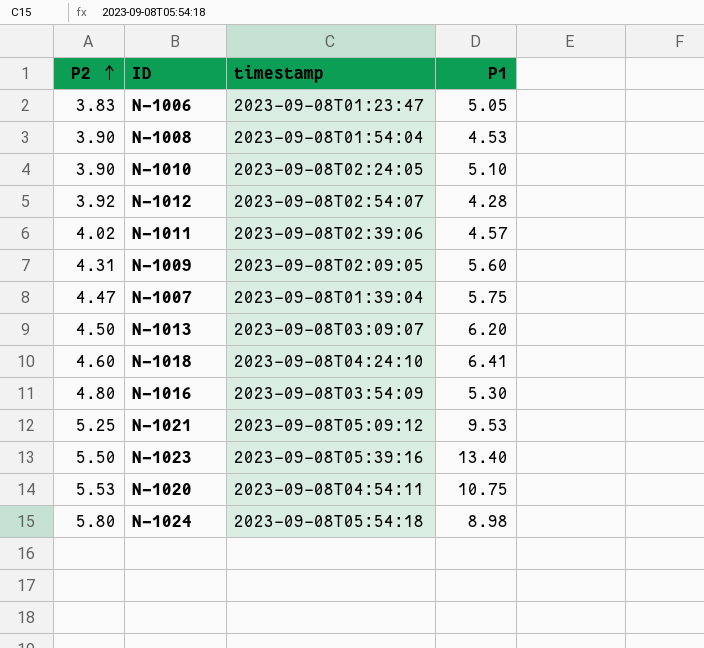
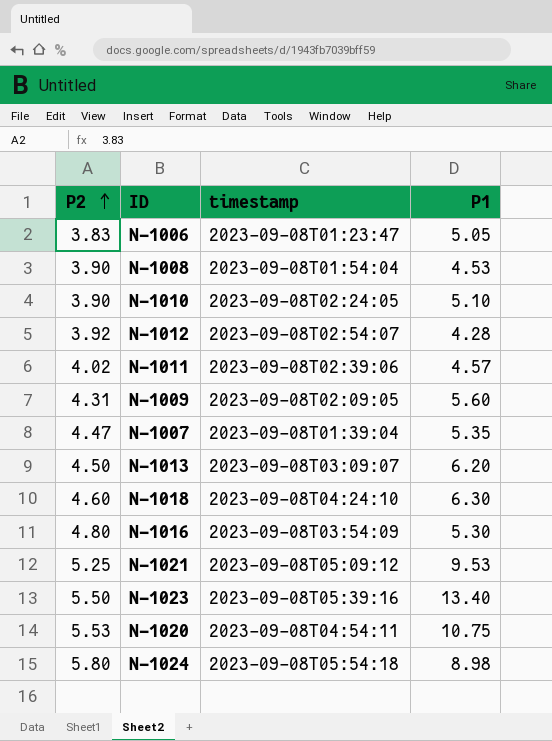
N-1007 | P1: 5.75 -> 5.35
N-1018 | P1: 6.41 -> 6.30

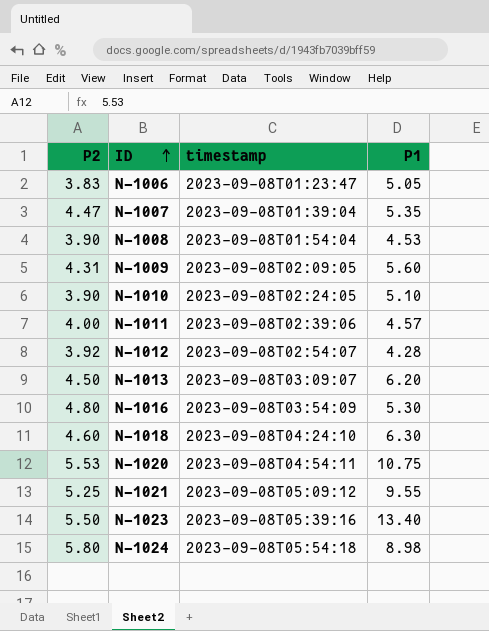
row order: P2 ascending -> ID ascending
N-1011 | P2: 4.02 -> 4.00
N-1021 | P1: 9.53 -> 9.55

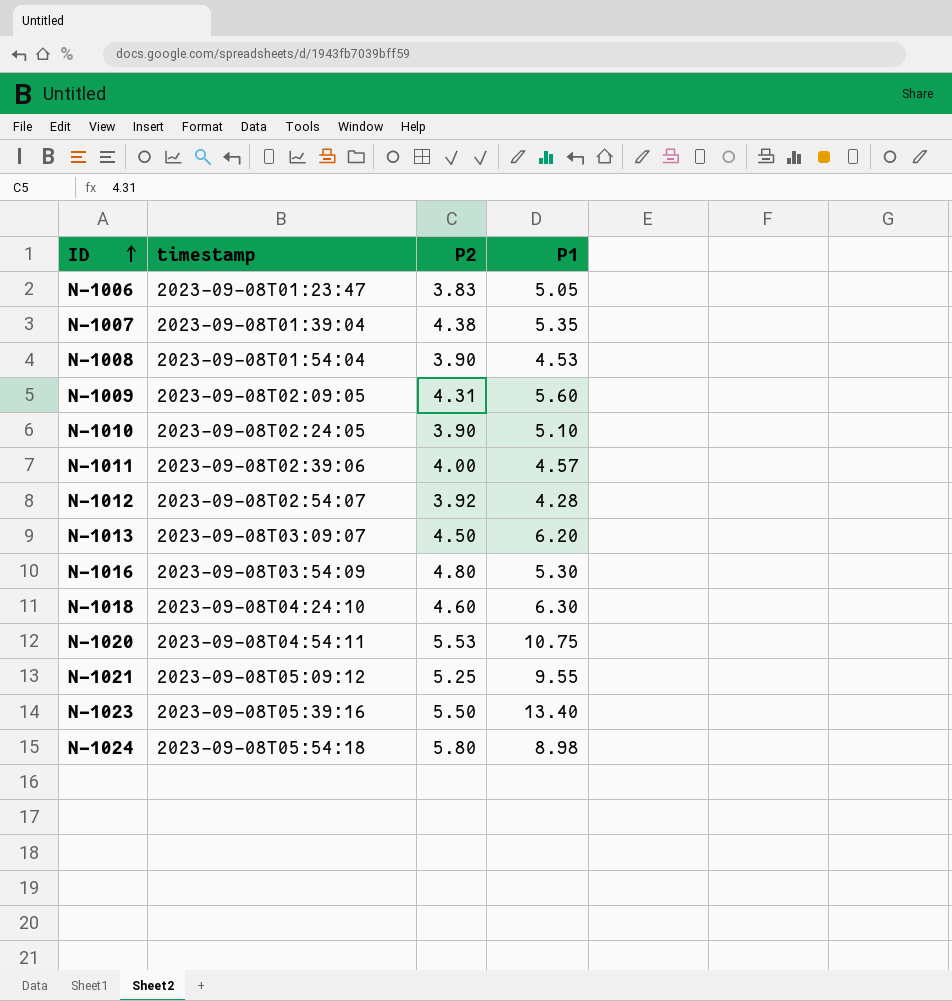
column P2 | position: 1 -> 3
N-1007 | P2: 4.47 -> 4.38

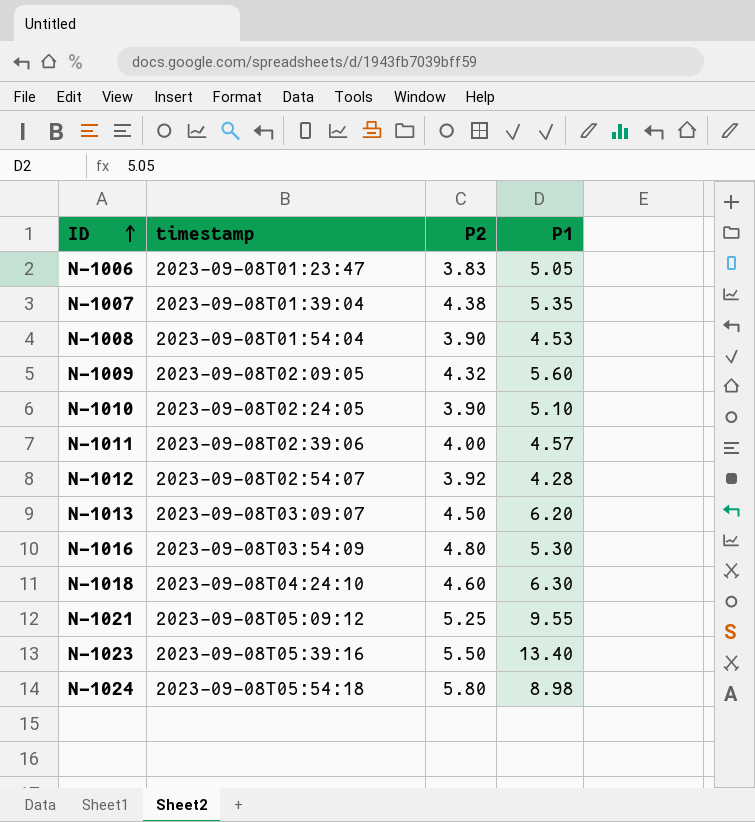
row N-1020: 2023-09-08T04:54:11 | 5.53 | 10.75 -> none
N-1009 | P2: 4.31 -> 4.32

